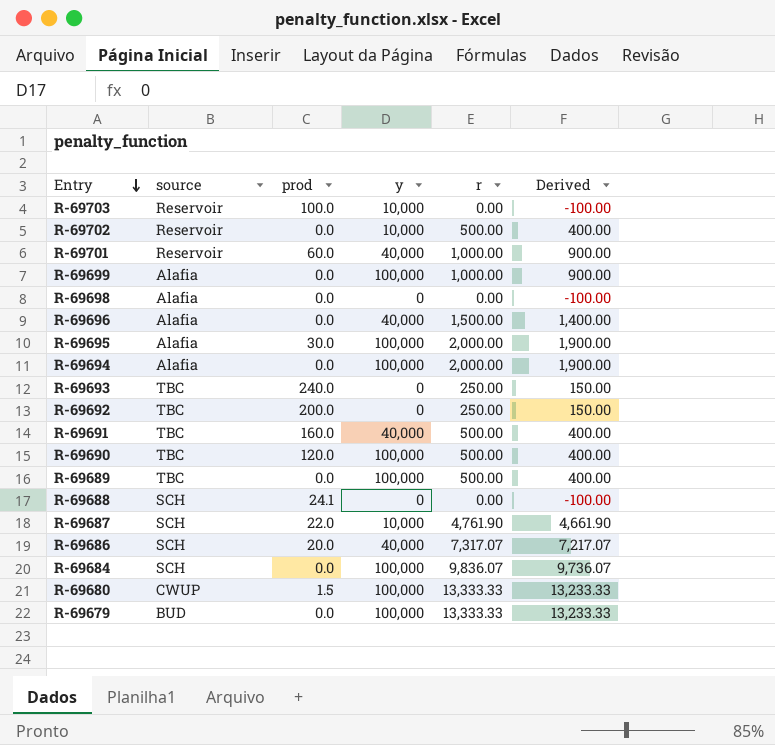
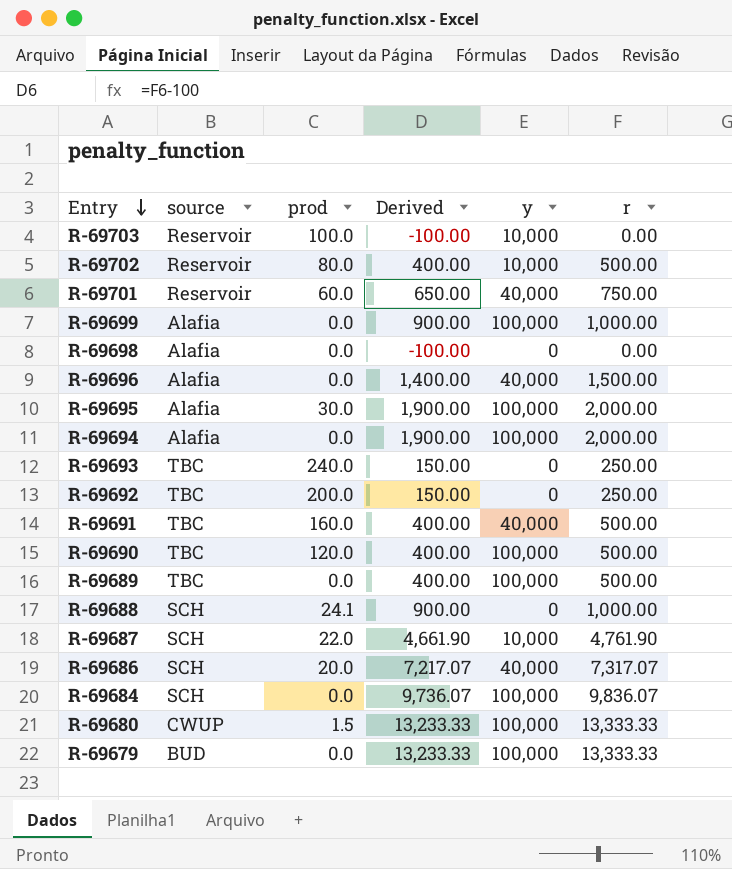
column Derived | position: 6 -> 4
R-69702 | prod: 0.0 -> 80.0
R-69701 | Derived: 900.00 -> 650.00
R-69701 | r: 1,000.00 -> 750.00
R-69688 | Derived: -100.00 -> 900.00
R-69688 | r: 0.00 -> 1,000.00

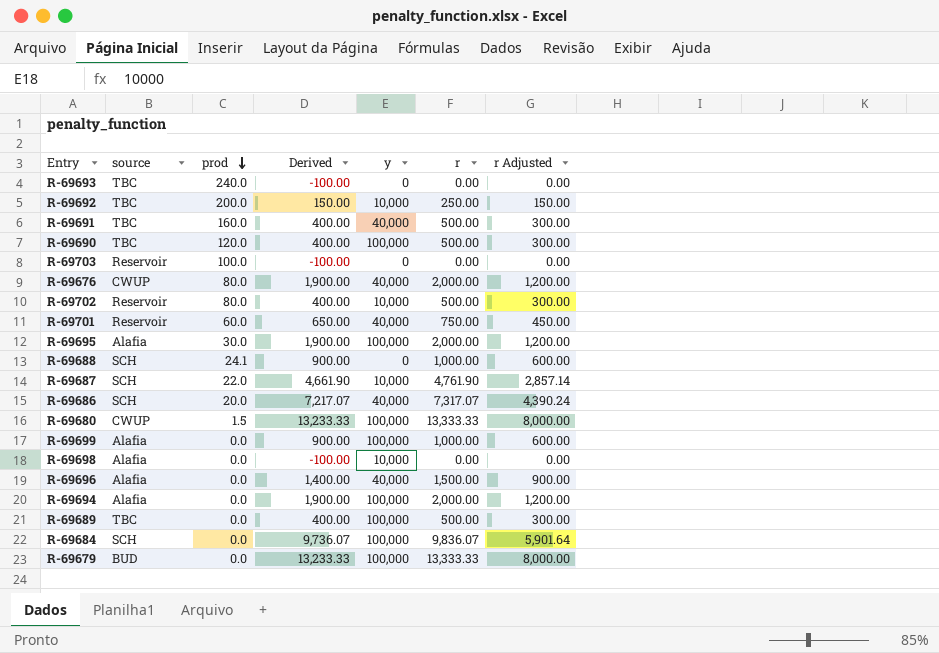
row order: Entry descending -> prod descending
column r Adjusted | formula: none -> [r] * 0.6
R-69693 | Derived: 150.00 -> -100.00
R-69693 | r: 250.00 -> 0.00
R-69692 | y: 0 -> 10,000
R-69703 | y: 10,000 -> 0
row R-69676: none -> CWUP | 80.0 | 1,900.00 | 40,000 | 2,000.00 | 1,200.00
R-69698 | y: 0 -> 10,000

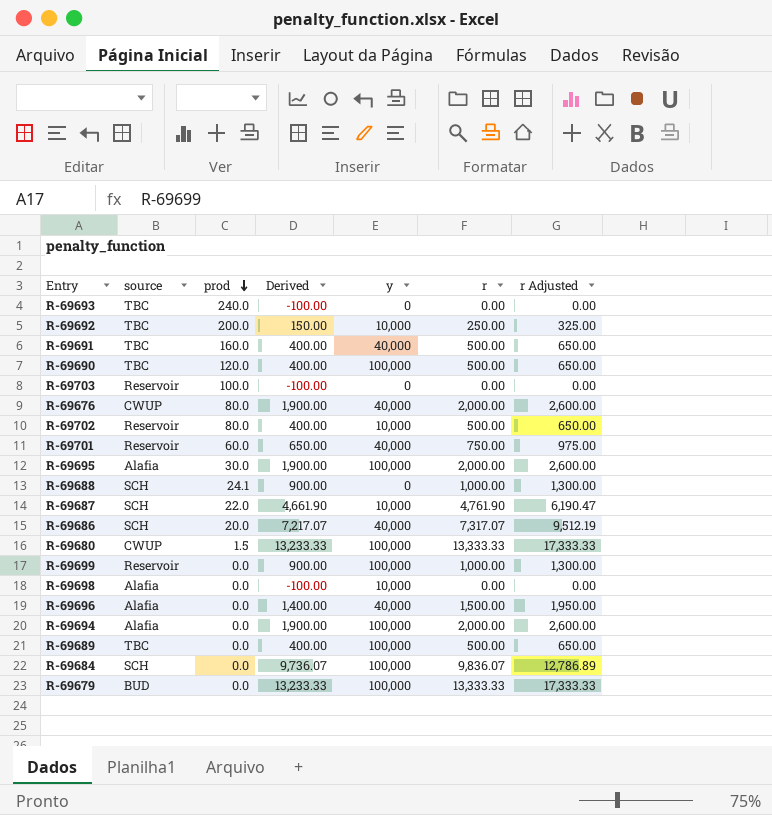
column r Adjusted | formula: [r] * 0.6 -> [r] * 1.3
R-69699 | source: Alafia -> Reservoir

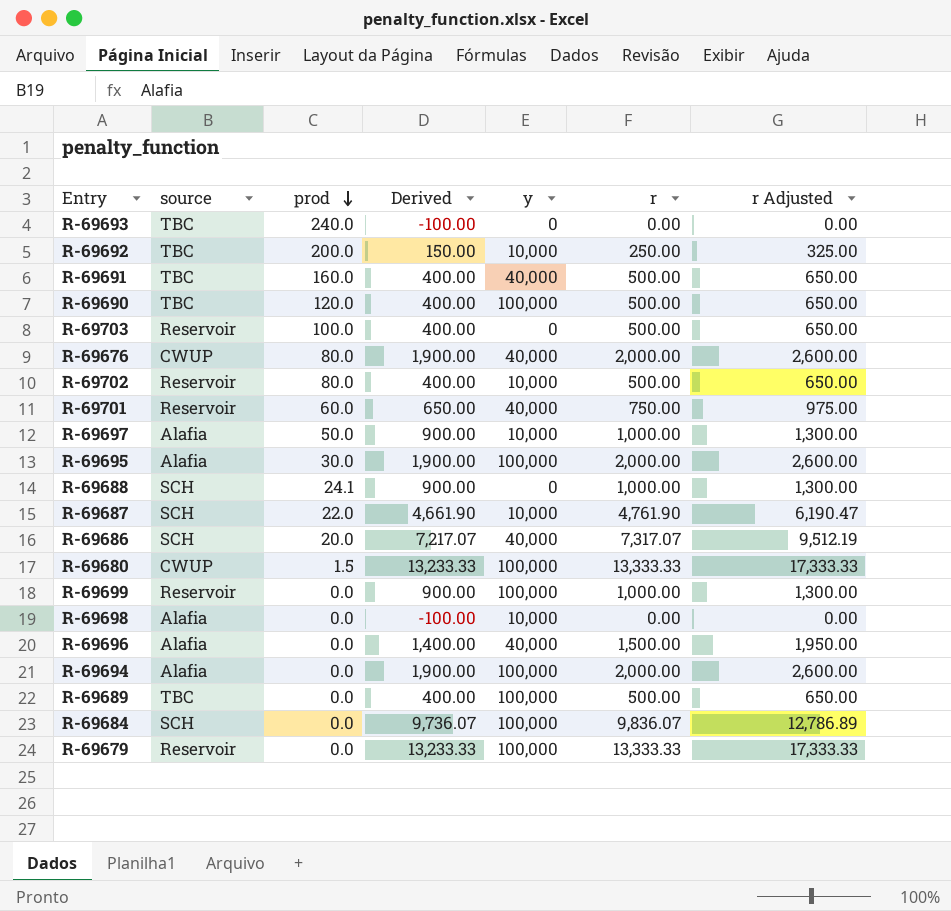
R-69703 | Derived: -100.00 -> 400.00
R-69703 | r: 0.00 -> 500.00
R-69703 | r Adjusted: 0.00 -> 650.00
row R-69697: none -> Alafia | 50.0 | 900.00 | 10,000 | 1,000.00 | 1,300.00
R-69679 | source: BUD -> Reservoir

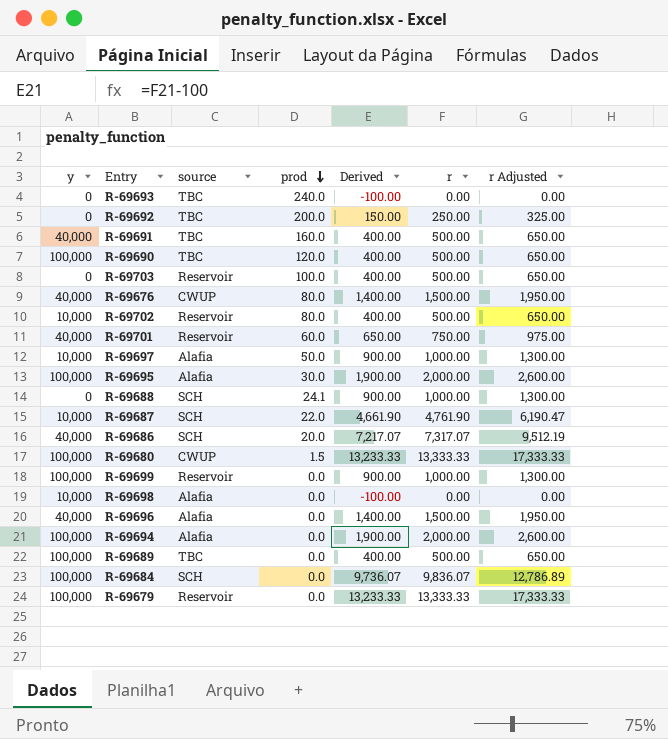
column y | position: 5 -> 1
R-69692 | y: 10,000 -> 0
R-69676 | Derived: 1,900.00 -> 1,400.00
R-69676 | r: 2,000.00 -> 1,500.00
R-69676 | r Adjusted: 2,600.00 -> 1,950.00

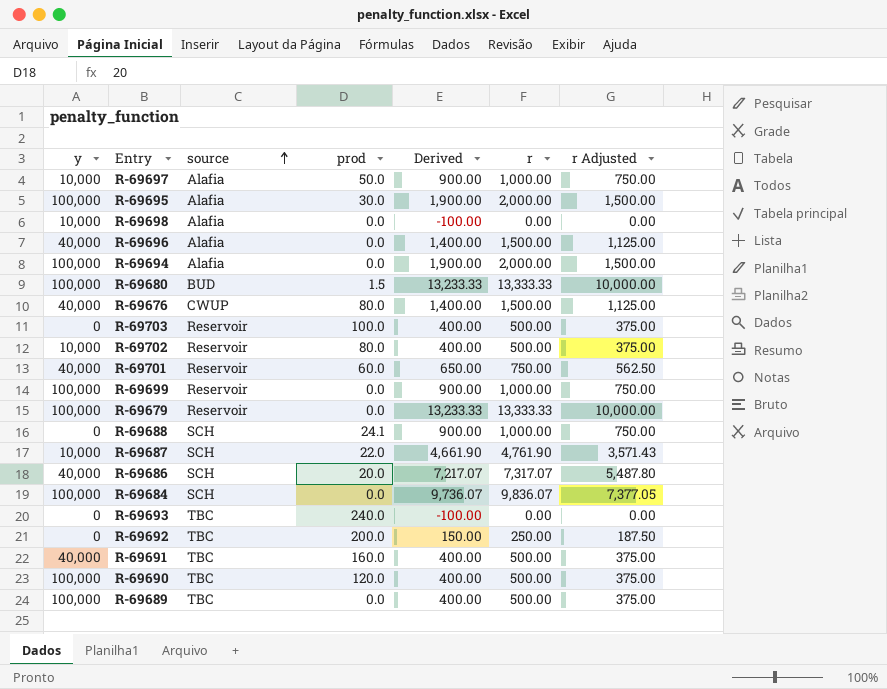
row order: prod descending -> source ascending
column r Adjusted | formula: [r] * 1.3 -> [r] * 0.75
R-69680 | source: CWUP -> BUD

